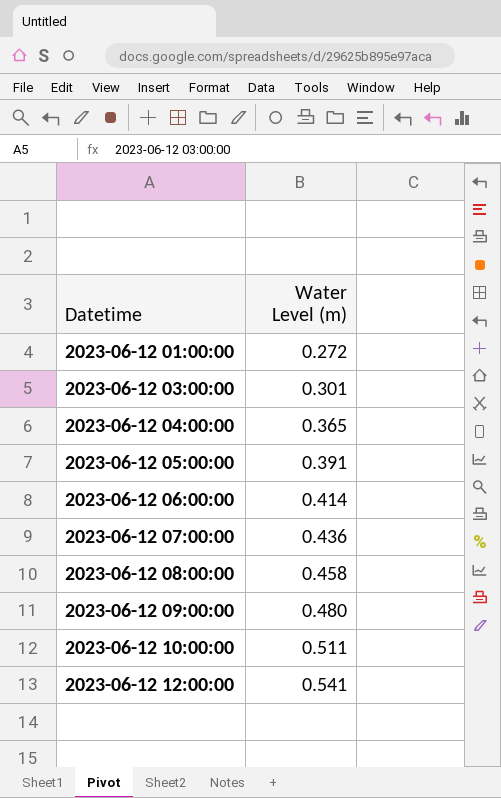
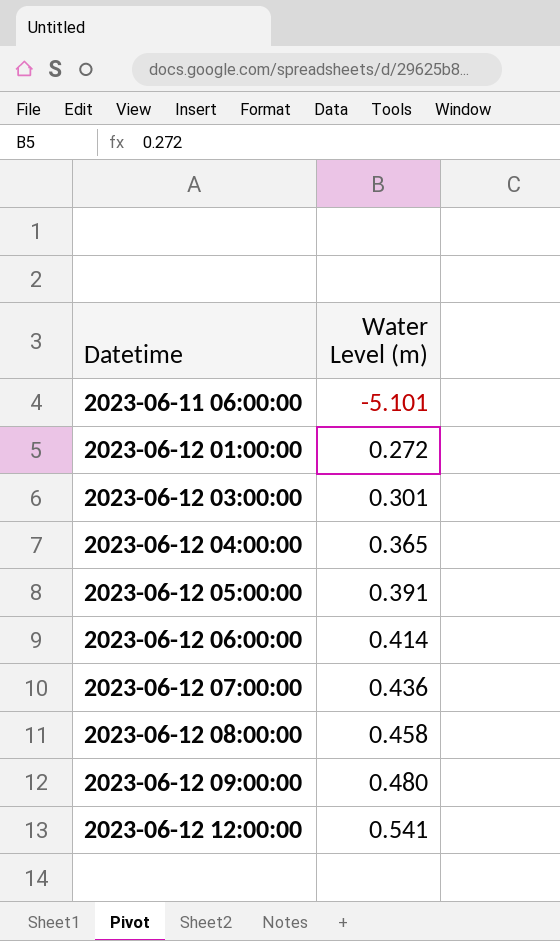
row 2023-06-12 10:00:00: 0.511 -> none
row 2023-06-11 06:00:00: none -> -5.101

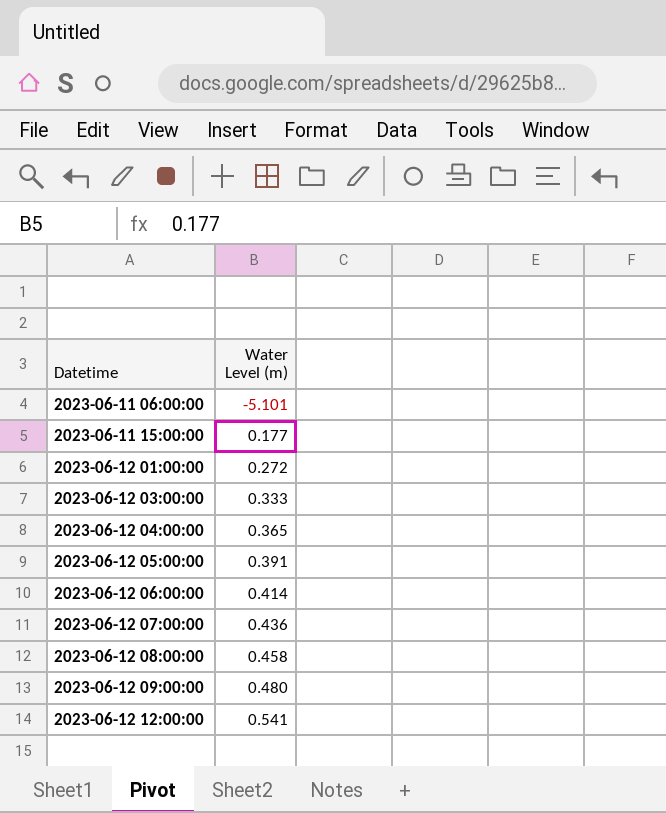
row 2023-06-11 15:00:00: none -> 0.177
2023-06-12 03:00:00 | Water Level (m): 0.301 -> 0.333

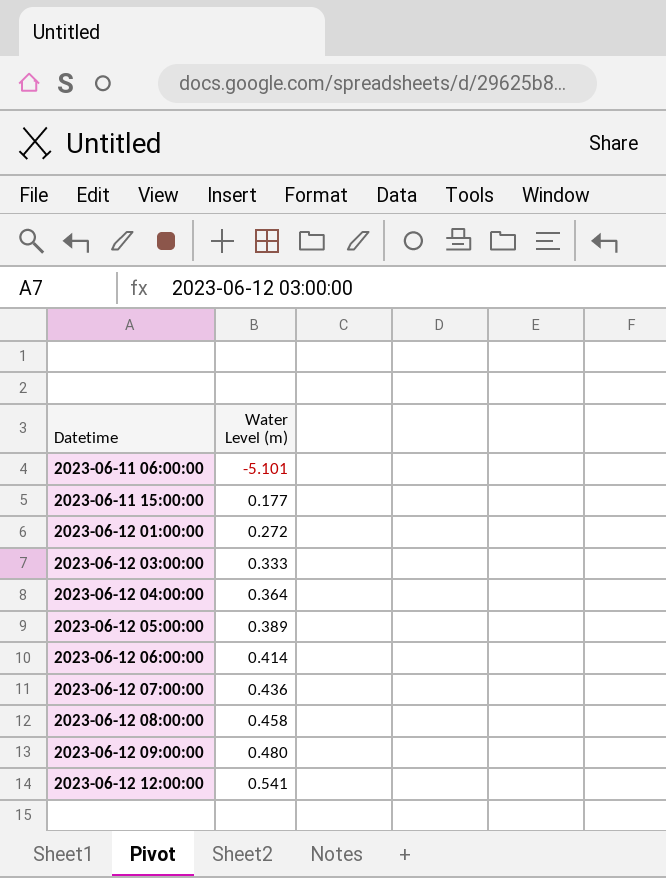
2023-06-12 04:00:00 | Water Level (m): 0.365 -> 0.364
2023-06-12 05:00:00 | Water Level (m): 0.391 -> 0.389

